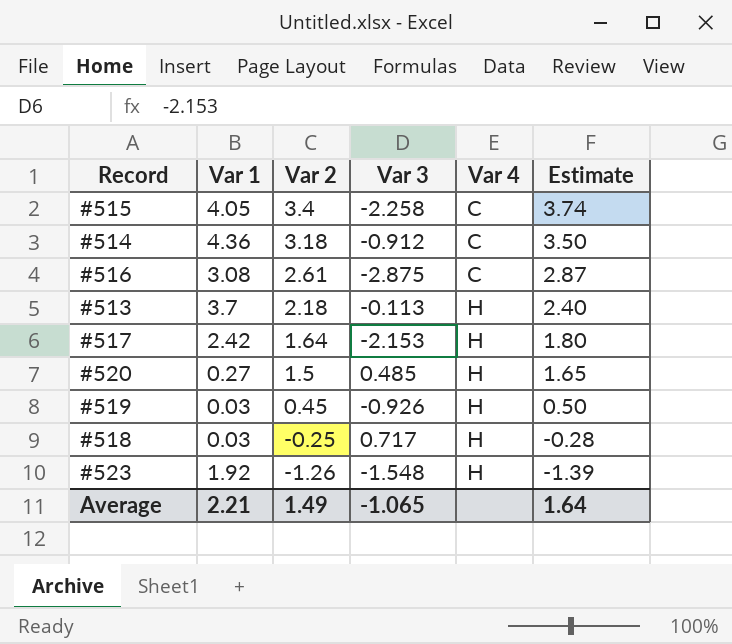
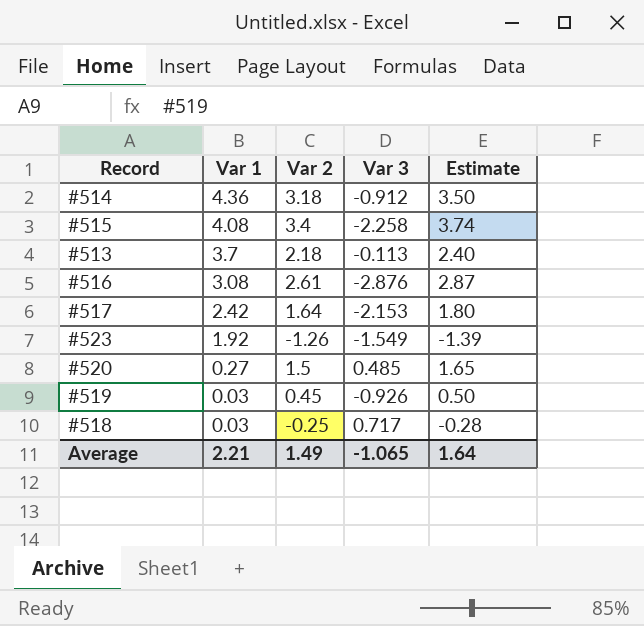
row order: Var 2 descending -> Var 1 descending
column Var 4 | position: 5 -> none
#515 | Var 1: 4.05 -> 4.08
#516 | Var 3: -2.875 -> -2.876
#523 | Var 3: -1.548 -> -1.549

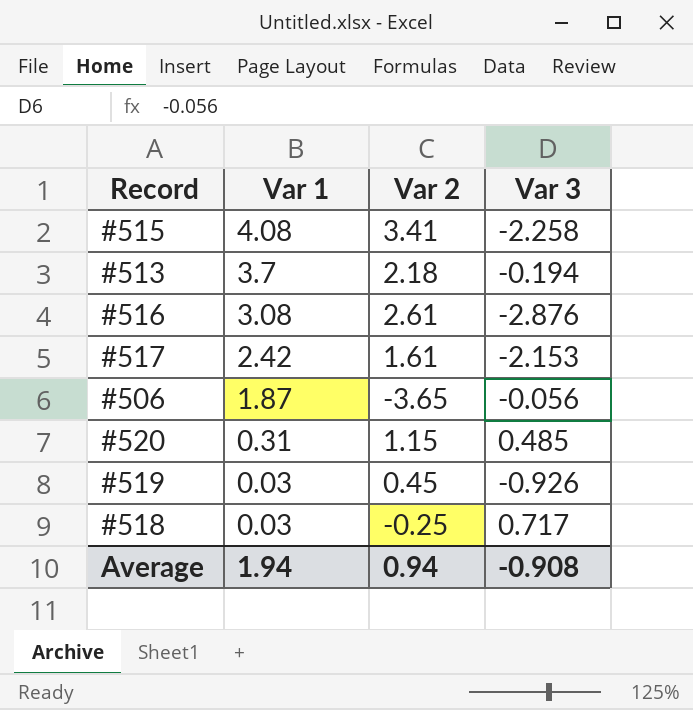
column Estimate | formula: [Var 2] * 1.1 -> none
row #514: 4.36 | 3.18 | -0.912 | 3.50 -> none
row #523: 1.92 | -1.26 | -1.549 | -1.39 -> none
#515 | Var 2: 3.4 -> 3.41
#513 | Var 3: -0.113 -> -0.194
#517 | Var 2: 1.64 -> 1.61
row #506: none -> 1.87 | -3.65 | -0.056
#520 | Var 1: 0.27 -> 0.31
#520 | Var 2: 1.5 -> 1.15
Average | Var 1: 2.21 -> 1.94
Average | Var 2: 1.49 -> 0.94
Average | Var 3: -1.065 -> -0.908

